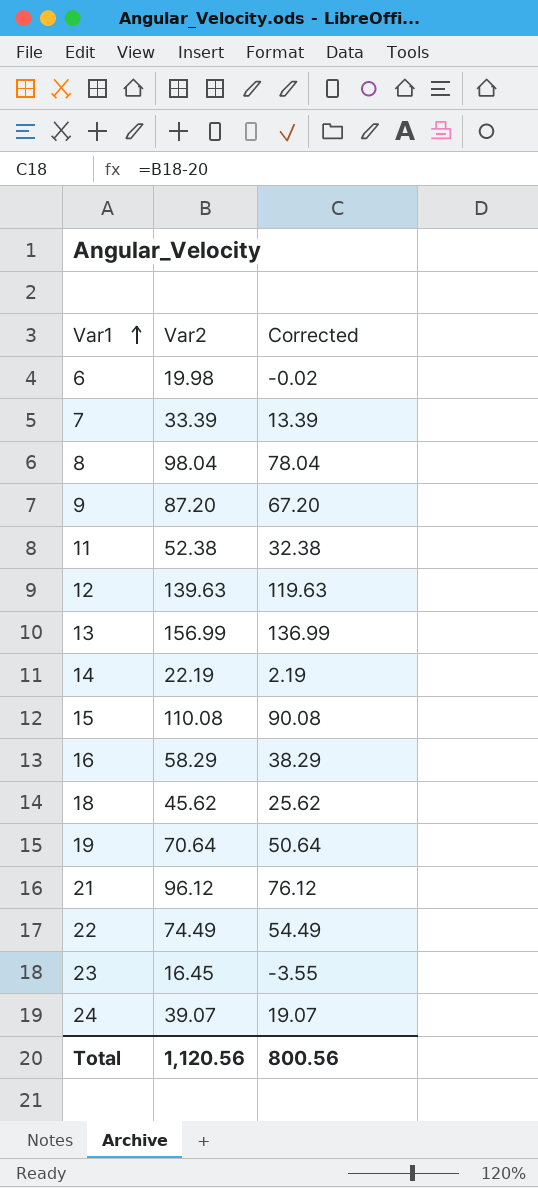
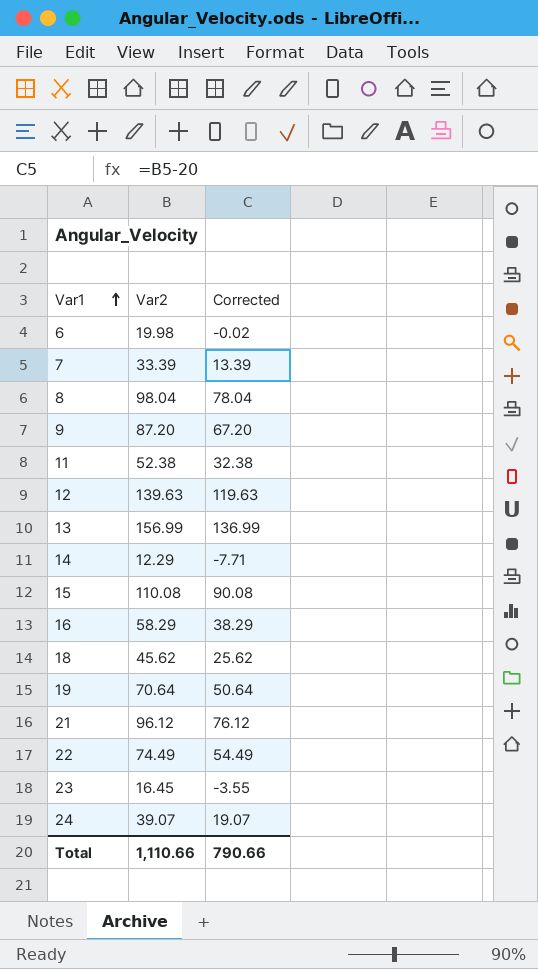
14 | Var2: 22.19 -> 12.29
14 | Corrected: 2.19 -> -7.71
Total | Var2: 1,120.56 -> 1,110.66
Total | Corrected: 800.56 -> 790.66

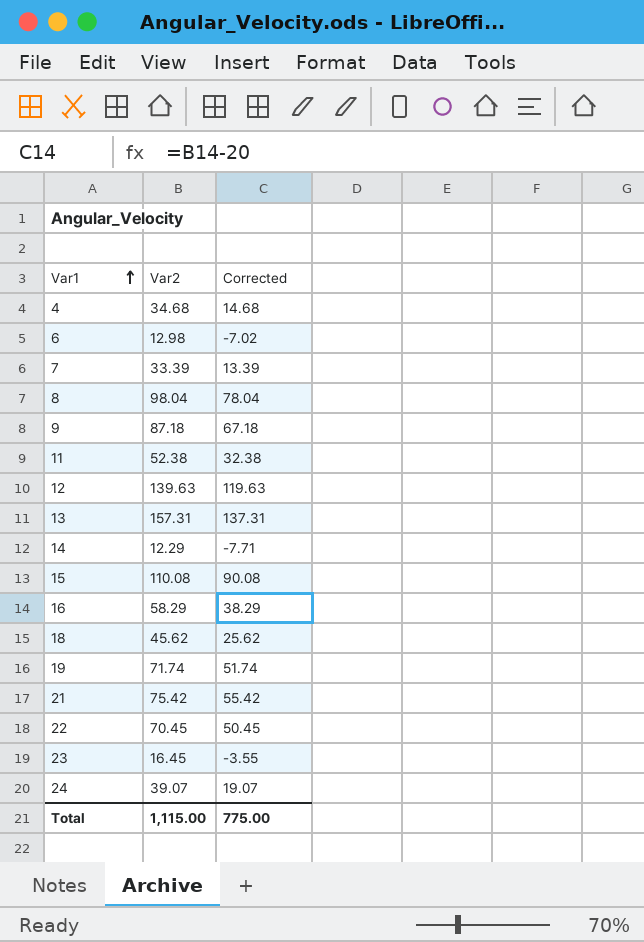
row 4: none -> 34.68 | 14.68
6 | Var2: 19.98 -> 12.98
6 | Corrected: -0.02 -> -7.02
9 | Var2: 87.20 -> 87.18
9 | Corrected: 67.20 -> 67.18
13 | Var2: 156.99 -> 157.31
13 | Corrected: 136.99 -> 137.31
19 | Var2: 70.64 -> 71.74
19 | Corrected: 50.64 -> 51.74
21 | Var2: 96.12 -> 75.42
21 | Corrected: 76.12 -> 55.42
22 | Var2: 74.49 -> 70.45
22 | Corrected: 54.49 -> 50.45
Total | Var2: 1,110.66 -> 1,115.00
Total | Corrected: 790.66 -> 775.00

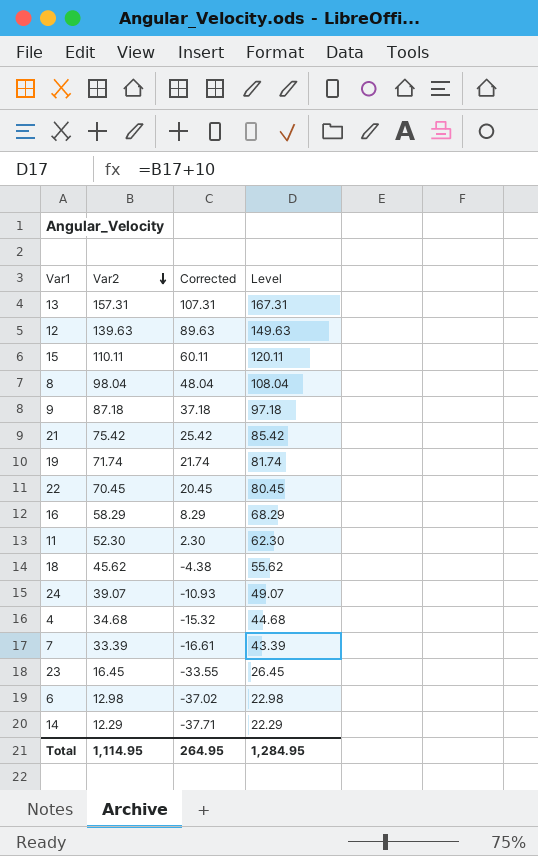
row order: Var1 ascending -> Var2 descending
column Corrected | formula: [Var2] - 20 -> [Var2] - 50
column Level | formula: none -> [Var2] + 10
15 | Var2: 110.08 -> 110.11
11 | Var2: 52.38 -> 52.30
Total | Var2: 1,115.00 -> 1,114.95
Total | Corrected: 775.00 -> 264.95

